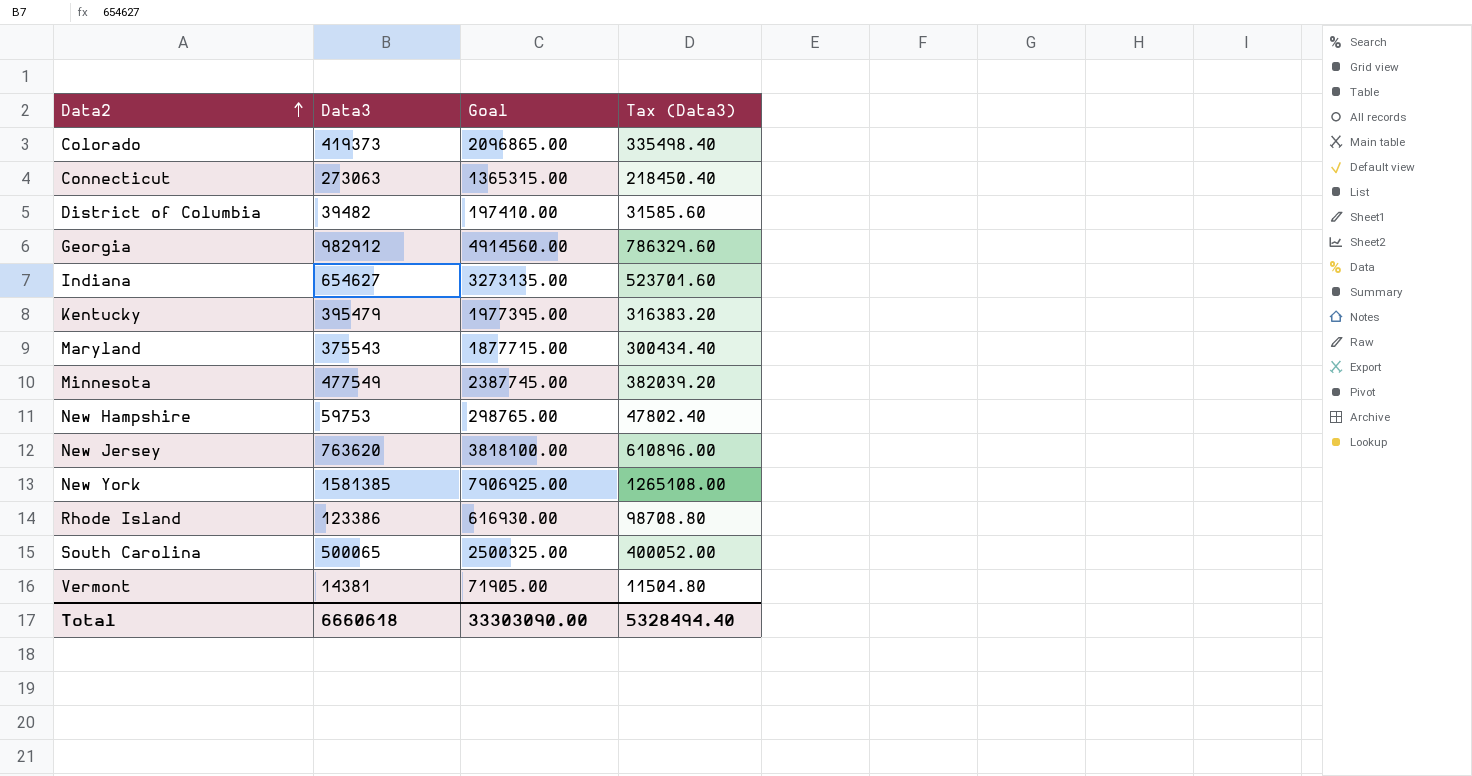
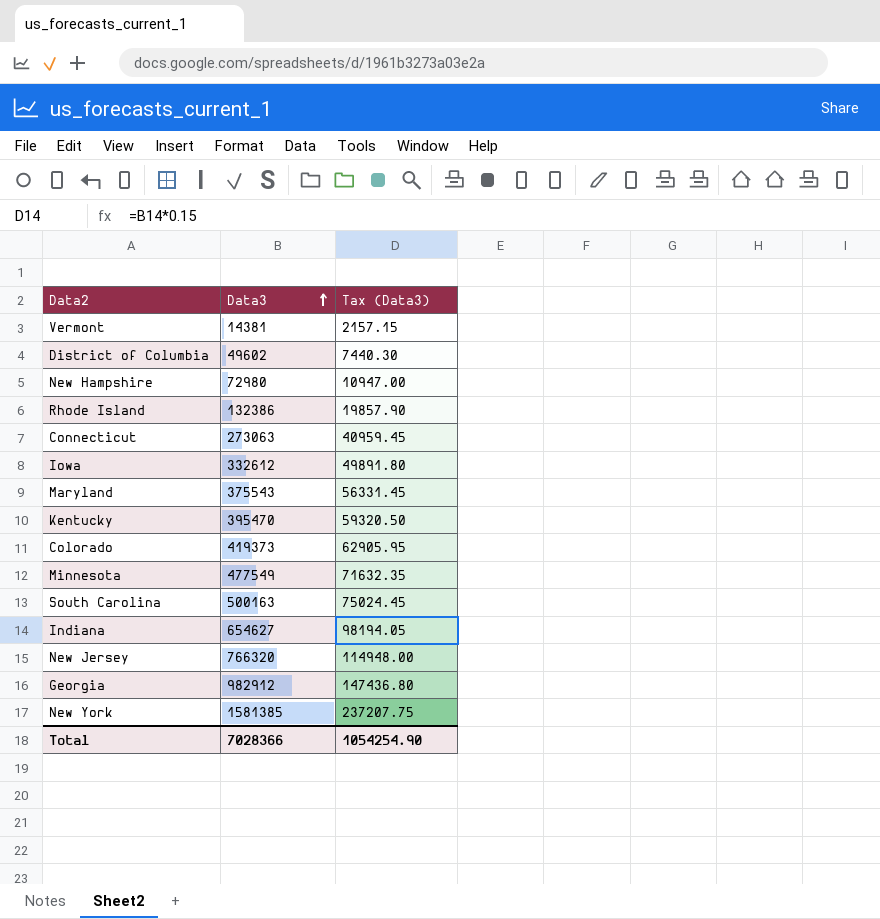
row order: Data2 ascending -> Data3 ascending
column Goal | formula: [Data3] * 5 -> none
column Tax (Data3) | formula: [Data3] * 0.8 -> [Data3] * 0.15
District of Columbia | Data3: 39482 -> 49602
New Hampshire | Data3: 59753 -> 72980
Rhode Island | Data3: 123386 -> 132386
row Iowa: none -> 332612 | 49891.80
Kentucky | Data3: 395479 -> 395470
South Carolina | Data3: 500065 -> 500163
New Jersey | Data3: 763620 -> 766320
Total | Data3: 6660618 -> 7028366
Total | Tax (Data3): 5328494.40 -> 1054254.90

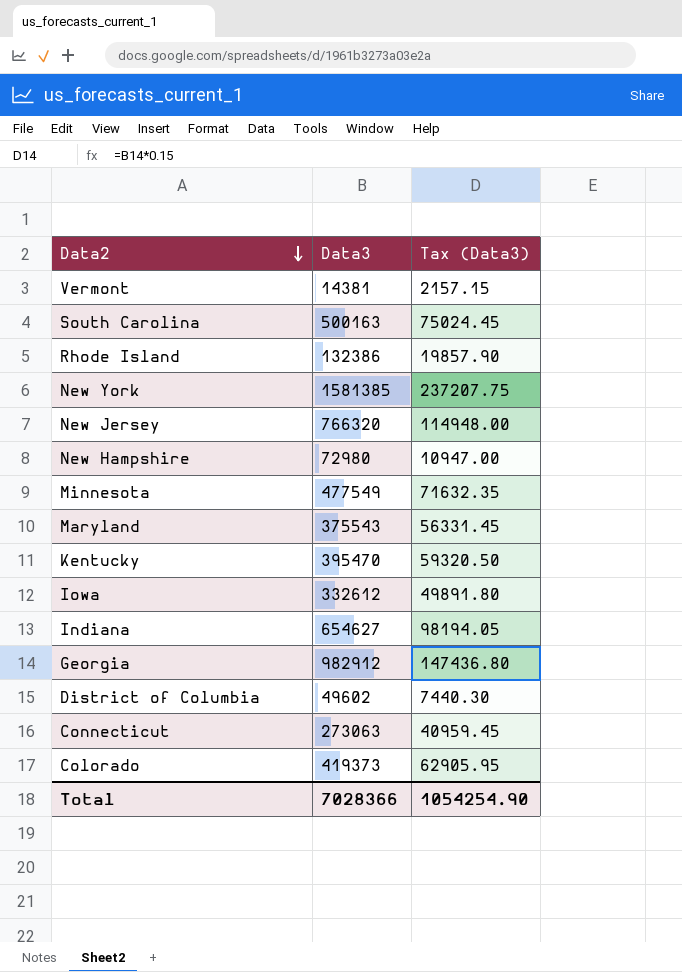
row order: Data3 ascending -> Data2 descending

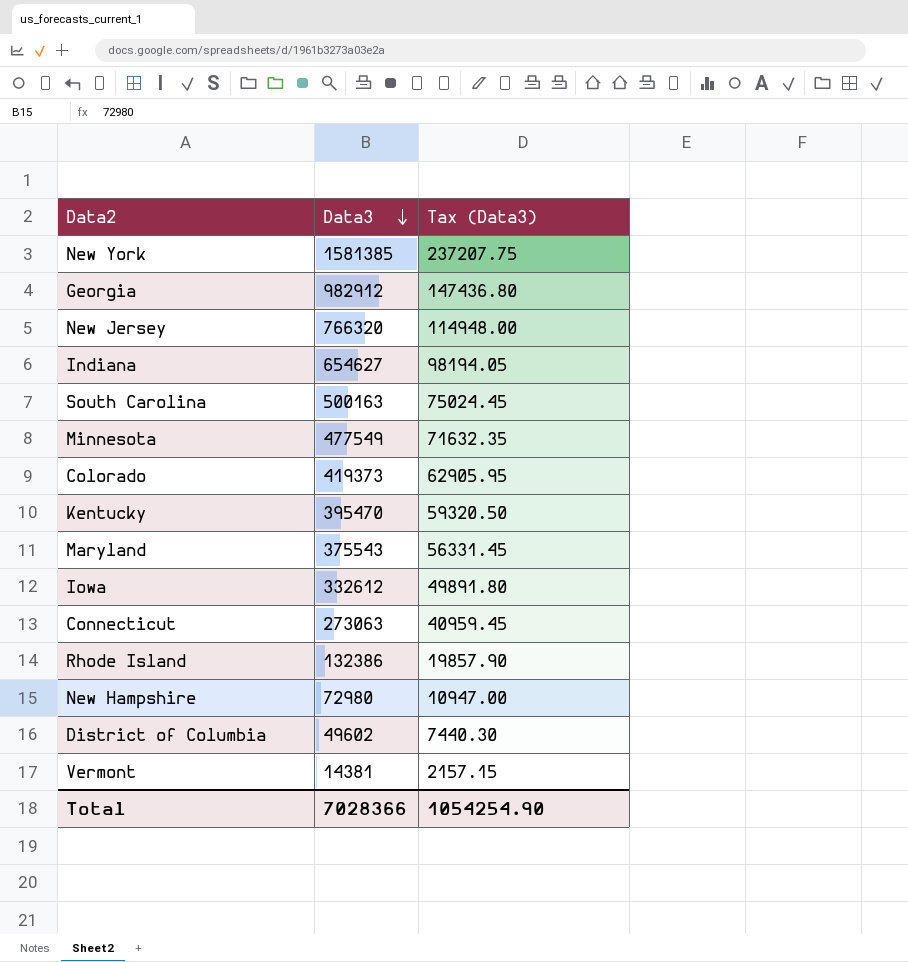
row order: Data2 descending -> Data3 descending

